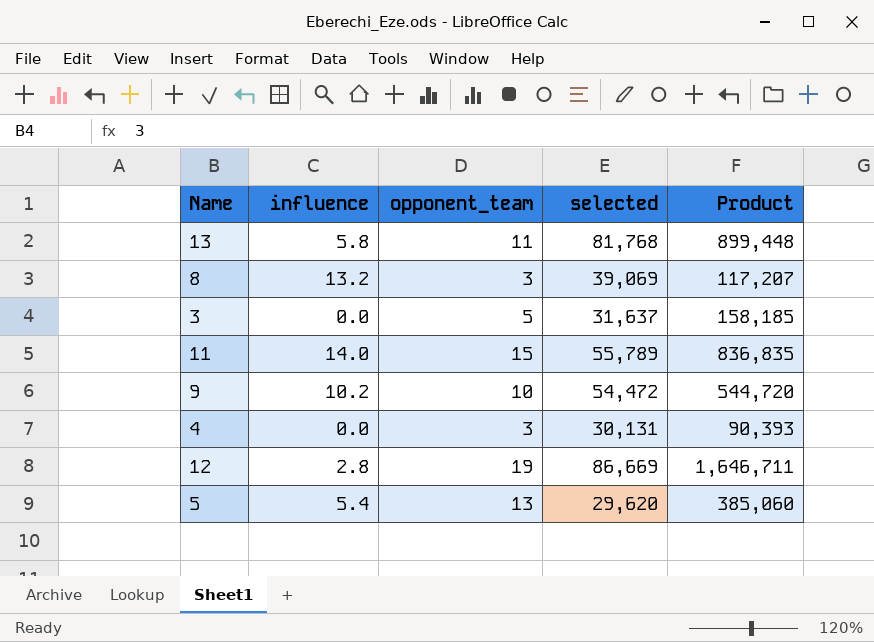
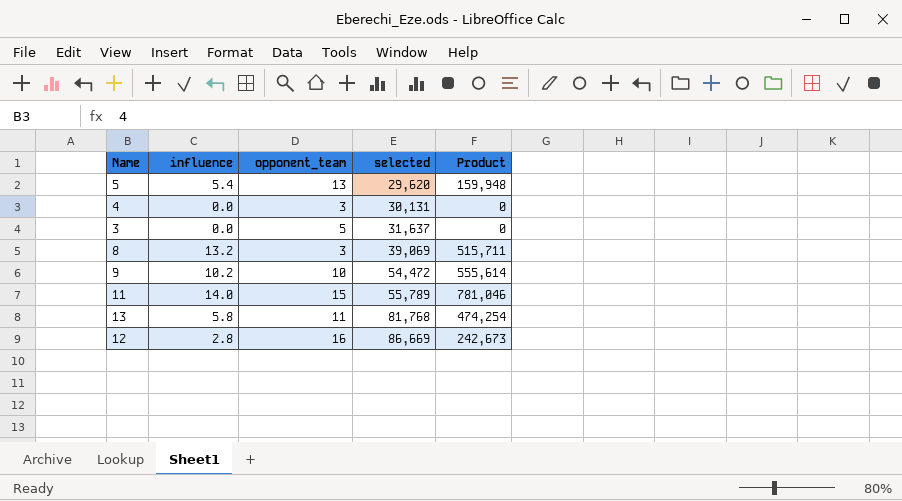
row order: none -> selected ascending
column Product | formula: [opponent_team] * [selected] -> [influence] * [selected]
12 | opponent_team: 19 -> 16

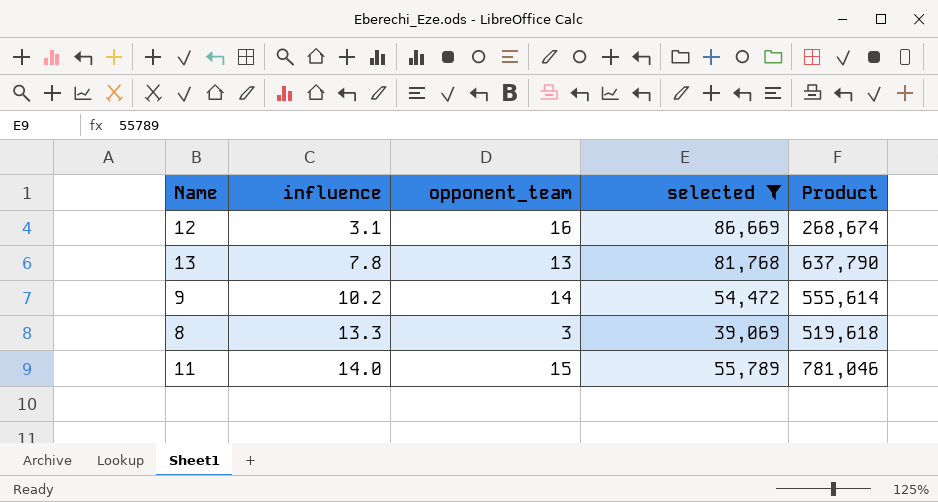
filter: none -> selected >= 39,069
row order: selected ascending -> influence ascending
12 | influence: 2.8 -> 3.1
12 | Product: 242,673 -> 268,674
13 | influence: 5.8 -> 7.8
13 | opponent_team: 11 -> 13
13 | Product: 474,254 -> 637,790
9 | opponent_team: 10 -> 14
8 | influence: 13.2 -> 13.3
8 | Product: 515,711 -> 519,618

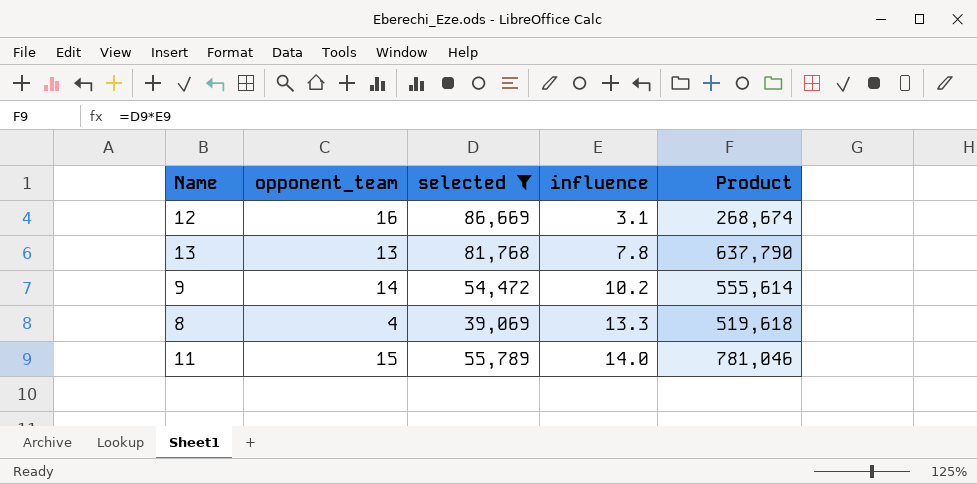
column influence | position: 2 -> 4
8 | opponent_team: 3 -> 4

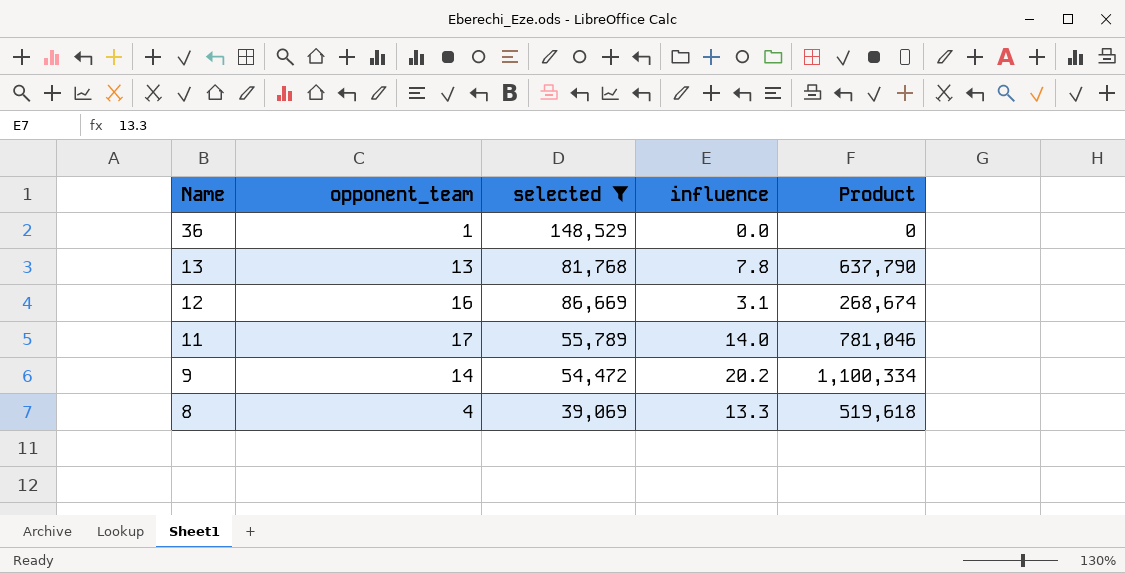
row order: influence ascending -> Name descending
row 36: none -> 1 | 148,529 | 0.0 | 0
11 | opponent_team: 15 -> 17
9 | influence: 10.2 -> 20.2
9 | Product: 555,614 -> 1,100,334

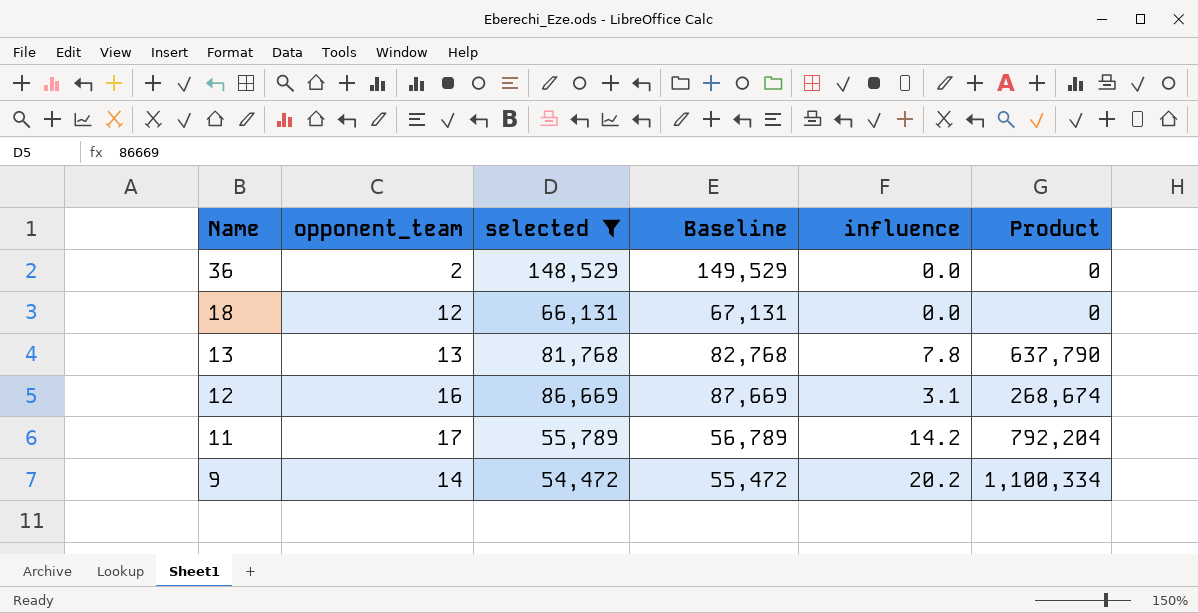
column Baseline | formula: none -> [selected] + 1000
row 8: 4 | 39,069 | 13.3 | 519,618 -> none
36 | opponent_team: 1 -> 2
row 18: none -> 12 | 66,131 | 67,131 | 0.0 | 0
11 | influence: 14.0 -> 14.2
11 | Product: 781,046 -> 792,204

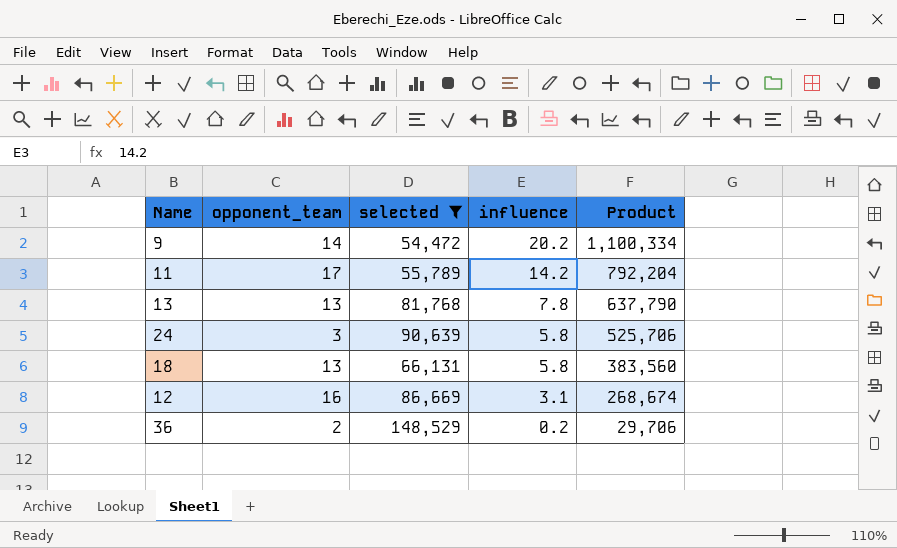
row order: Name descending -> influence descending
column Baseline | formula: [selected] + 1000 -> none
row 24: none -> 3 | 90,639 | 5.8 | 525,706
18 | opponent_team: 12 -> 13
18 | influence: 0.0 -> 5.8
18 | Product: 0 -> 383,560
36 | influence: 0.0 -> 0.2
36 | Product: 0 -> 29,706

